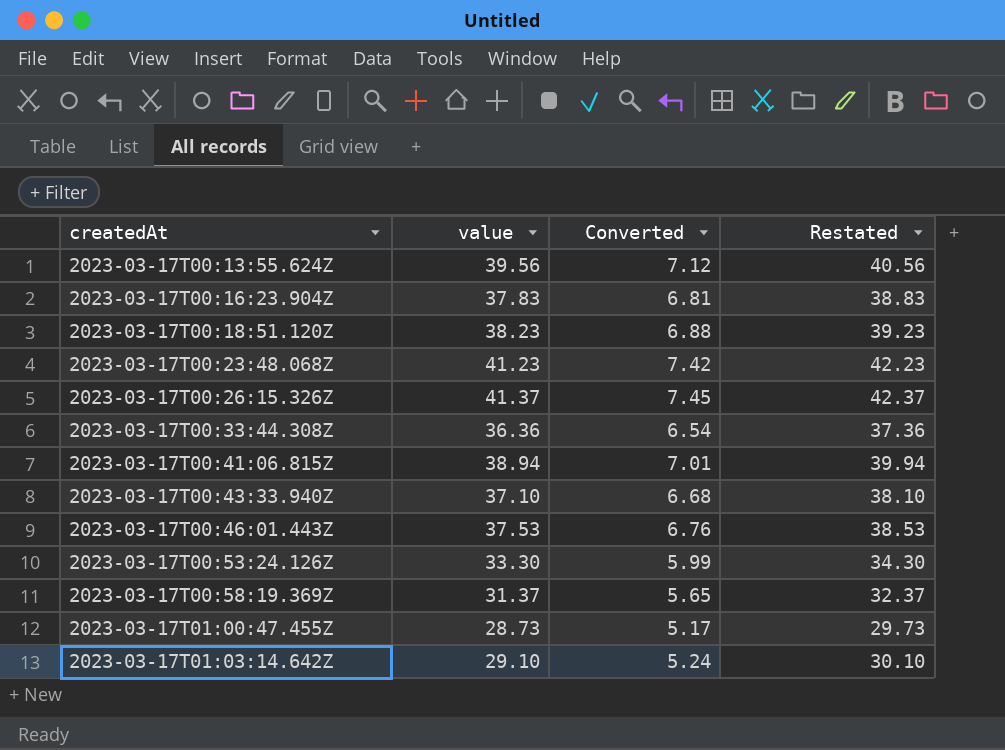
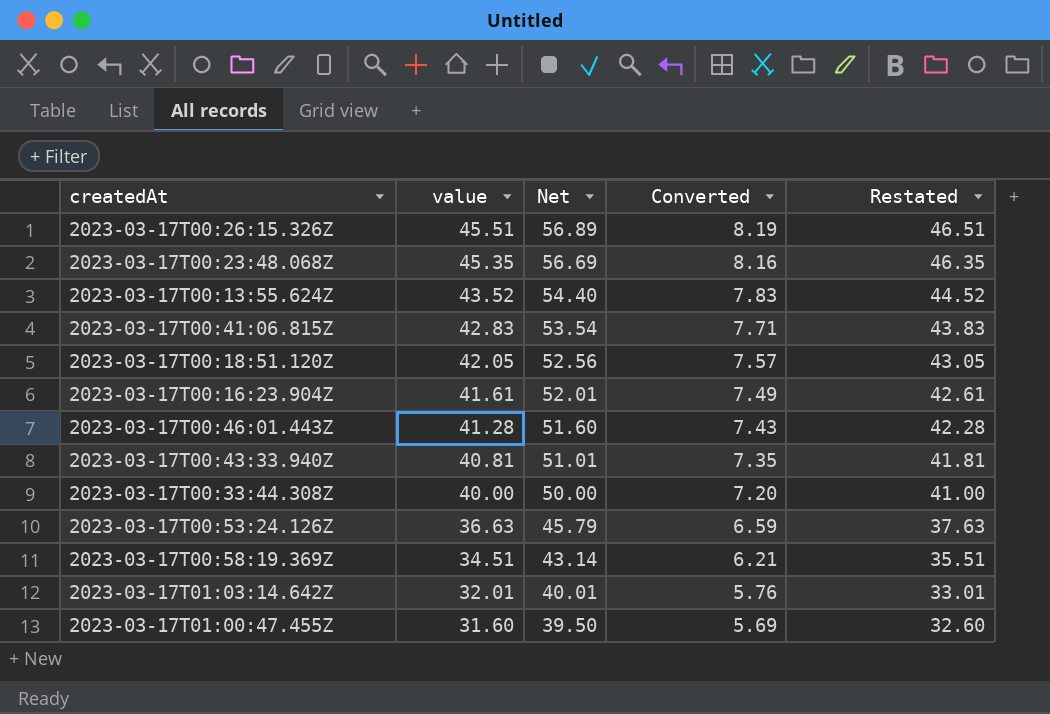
row order: createdAt ascending -> value descending
column Net | formula: none -> [value] * 1.25
2023-03-17T00:26:15.326Z | value: 41.37 -> 45.51
2023-03-17T00:26:15.326Z | Converted: 7.45 -> 8.19
2023-03-17T00:26:15.326Z | Restated: 42.37 -> 46.51
2023-03-17T00:23:48.068Z | value: 41.23 -> 45.35
2023-03-17T00:23:48.068Z | Converted: 7.42 -> 8.16
2023-03-17T00:23:48.068Z | Restated: 42.23 -> 46.35
2023-03-17T00:13:55.624Z | value: 39.56 -> 43.52
2023-03-17T00:13:55.624Z | Converted: 7.12 -> 7.83
2023-03-17T00:13:55.624Z | Restated: 40.56 -> 44.52
2023-03-17T00:41:06.815Z | value: 38.94 -> 42.83
2023-03-17T00:41:06.815Z | Converted: 7.01 -> 7.71
2023-03-17T00:41:06.815Z | Restated: 39.94 -> 43.83
2023-03-17T00:18:51.120Z | value: 38.23 -> 42.05
2023-03-17T00:18:51.120Z | Converted: 6.88 -> 7.57
2023-03-17T00:18:51.120Z | Restated: 39.23 -> 43.05
2023-03-17T00:16:23.904Z | value: 37.83 -> 41.61
2023-03-17T00:16:23.904Z | Converted: 6.81 -> 7.49
2023-03-17T00:16:23.904Z | Restated: 38.83 -> 42.61
2023-03-17T00:46:01.443Z | value: 37.53 -> 41.28
2023-03-17T00:46:01.443Z | Converted: 6.76 -> 7.43
2023-03-17T00:46:01.443Z | Restated: 38.53 -> 42.28
2023-03-17T00:43:33.940Z | value: 37.10 -> 40.81
2023-03-17T00:43:33.940Z | Converted: 6.68 -> 7.35
2023-03-17T00:43:33.940Z | Restated: 38.10 -> 41.81
2023-03-17T00:33:44.308Z | value: 36.36 -> 40.00
2023-03-17T00:33:44.308Z | Converted: 6.54 -> 7.20
2023-03-17T00:33:44.308Z | Restated: 37.36 -> 41.00
2023-03-17T00:53:24.126Z | value: 33.30 -> 36.63
2023-03-17T00:53:24.126Z | Converted: 5.99 -> 6.59
2023-03-17T00:53:24.126Z | Restated: 34.30 -> 37.63
2023-03-17T00:58:19.369Z | value: 31.37 -> 34.51
2023-03-17T00:58:19.369Z | Converted: 5.65 -> 6.21
2023-03-17T00:58:19.369Z | Restated: 32.37 -> 35.51
2023-03-17T01:03:14.642Z | value: 29.10 -> 32.01
2023-03-17T01:03:14.642Z | Converted: 5.24 -> 5.76
2023-03-17T01:03:14.642Z | Restated: 30.10 -> 33.01
2023-03-17T01:00:47.455Z | value: 28.73 -> 31.60
2023-03-17T01:00:47.455Z | Converted: 5.17 -> 5.69
2023-03-17T01:00:47.455Z | Restated: 29.73 -> 32.60

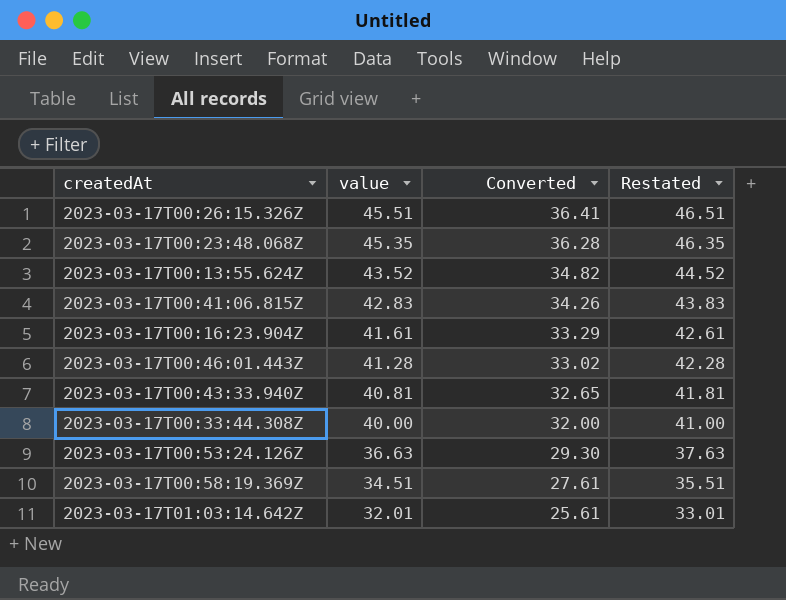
column Net | formula: [value] * 1.25 -> none
column Converted | formula: [value] * 0.18 -> [value] * 0.8
row 2023-03-17T00:18:51.120Z: 42.05 | 52.56 | 7.57 | 43.05 -> none
row 2023-03-17T01:00:47.455Z: 31.60 | 39.50 | 5.69 | 32.60 -> none

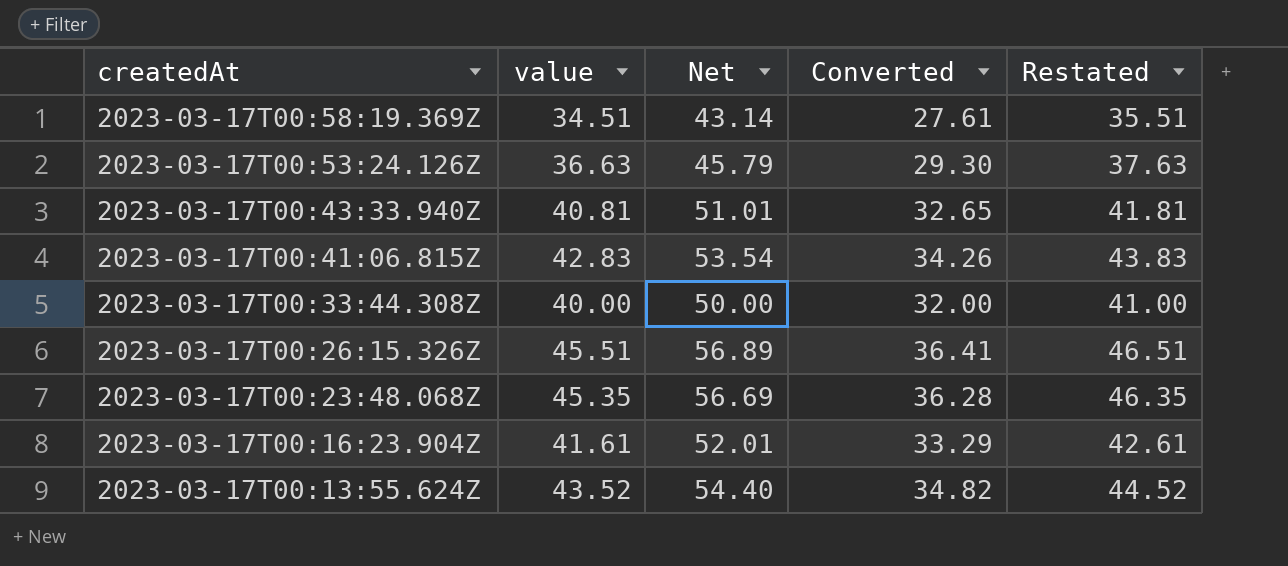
row order: value descending -> createdAt descending
column Net | formula: none -> [value] * 1.25
row 2023-03-17T00:46:01.443Z: 41.28 | 33.02 | 42.28 -> none
row 2023-03-17T01:03:14.642Z: 32.01 | 25.61 | 33.01 -> none

